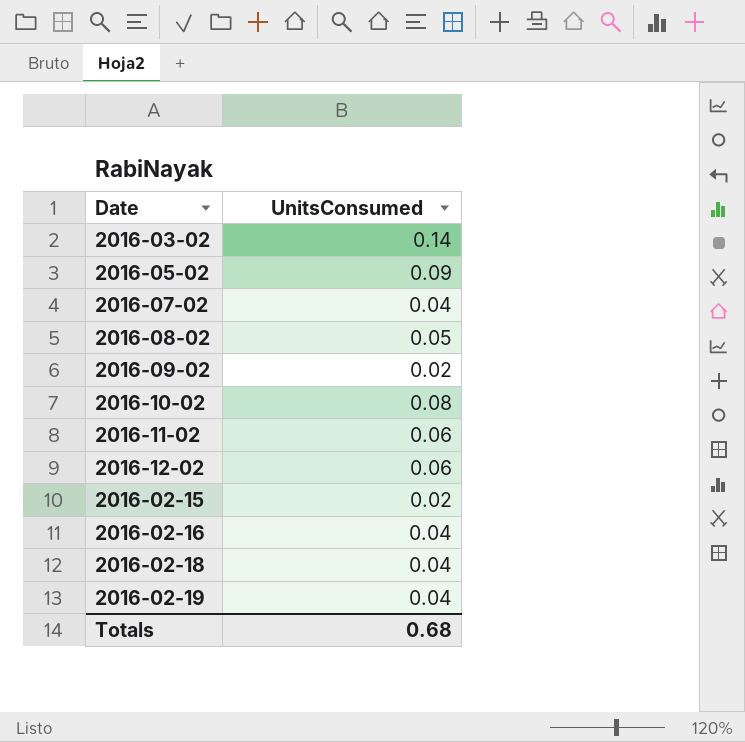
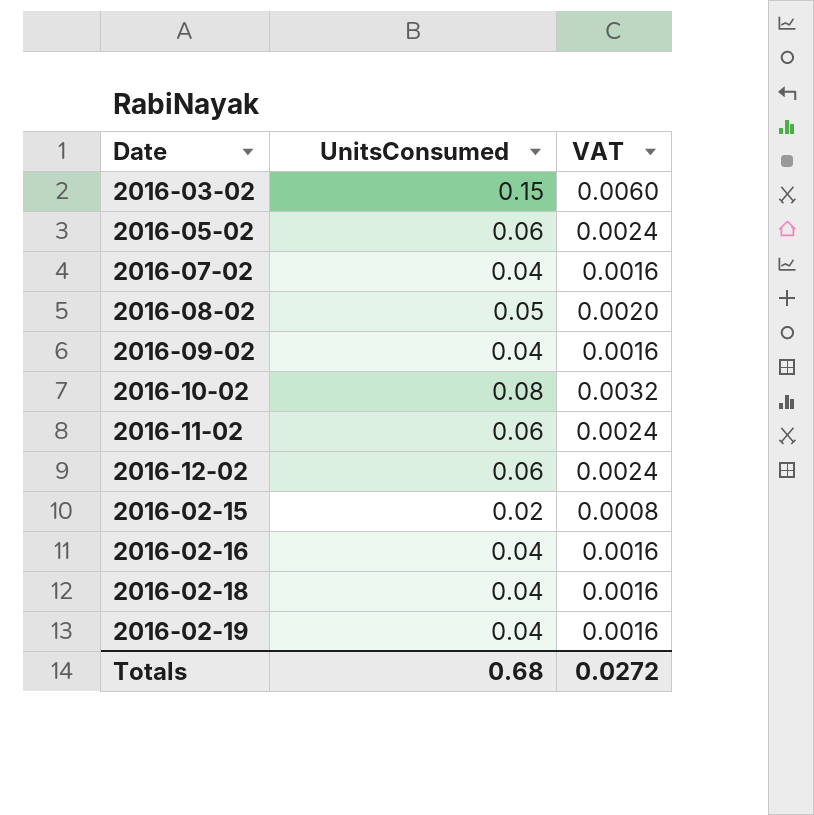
column VAT | formula: none -> [UnitsConsumed] * 0.04
2016-03-02 | UnitsConsumed: 0.14 -> 0.15
2016-05-02 | UnitsConsumed: 0.09 -> 0.06
2016-09-02 | UnitsConsumed: 0.02 -> 0.04

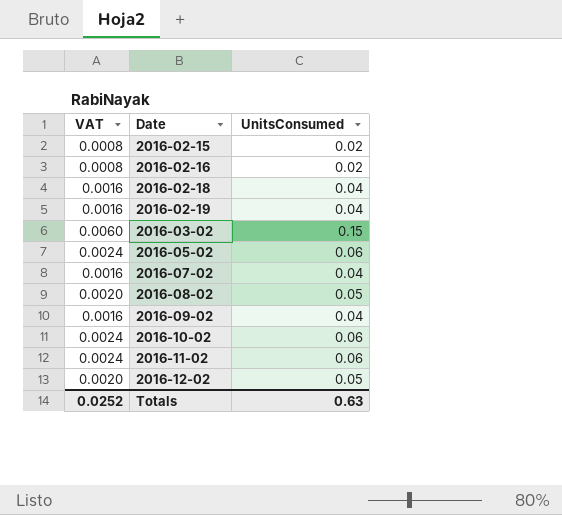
row order: none -> Date ascending
column VAT | position: 3 -> 1
2016-02-16 | VAT: 0.0016 -> 0.0008
2016-02-16 | UnitsConsumed: 0.04 -> 0.02
2016-10-02 | VAT: 0.0032 -> 0.0024
2016-10-02 | UnitsConsumed: 0.08 -> 0.06
2016-12-02 | VAT: 0.0024 -> 0.0020
2016-12-02 | UnitsConsumed: 0.06 -> 0.05
Totals | VAT: 0.0272 -> 0.0252
Totals | UnitsConsumed: 0.68 -> 0.63

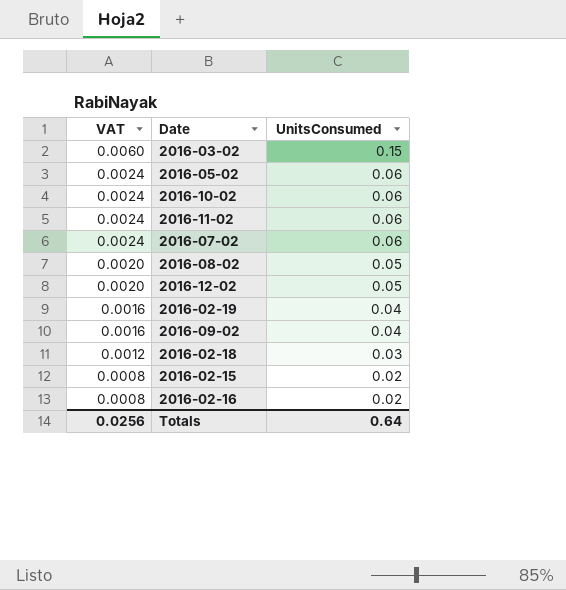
row order: Date ascending -> VAT descending
2016-07-02 | VAT: 0.0016 -> 0.0024
2016-07-02 | UnitsConsumed: 0.04 -> 0.06
2016-02-18 | VAT: 0.0016 -> 0.0012
2016-02-18 | UnitsConsumed: 0.04 -> 0.03
Totals | VAT: 0.0252 -> 0.0256
Totals | UnitsConsumed: 0.63 -> 0.64

